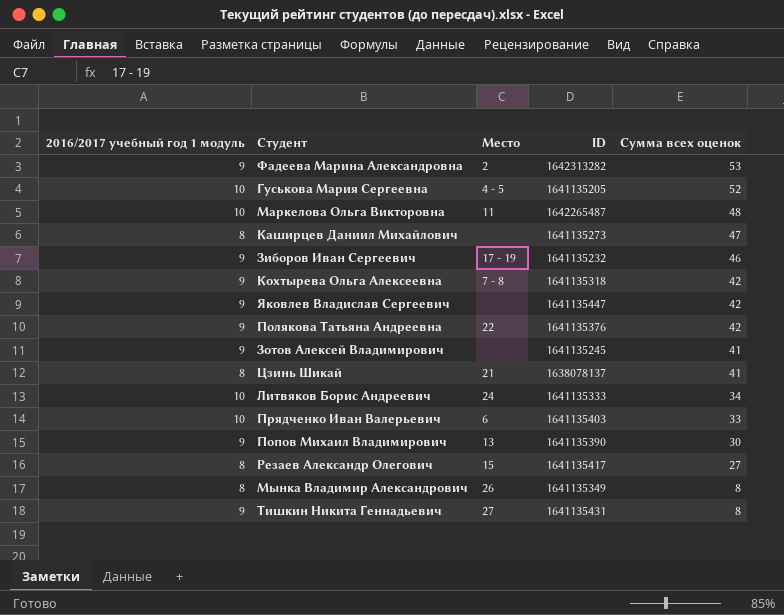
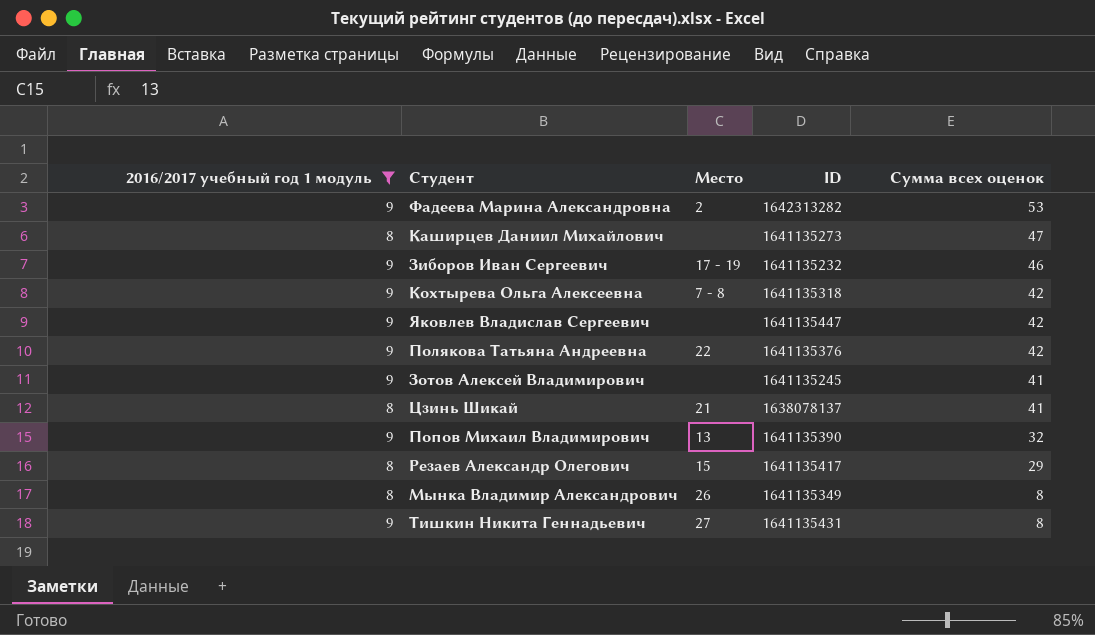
filter: none -> 2016/2017 учебный год 1 модуль != 10
Попов Михаил Владимирович | Сумма всех оценок: 30 -> 32
Резаев Александр Олегович | Сумма всех оценок: 27 -> 29

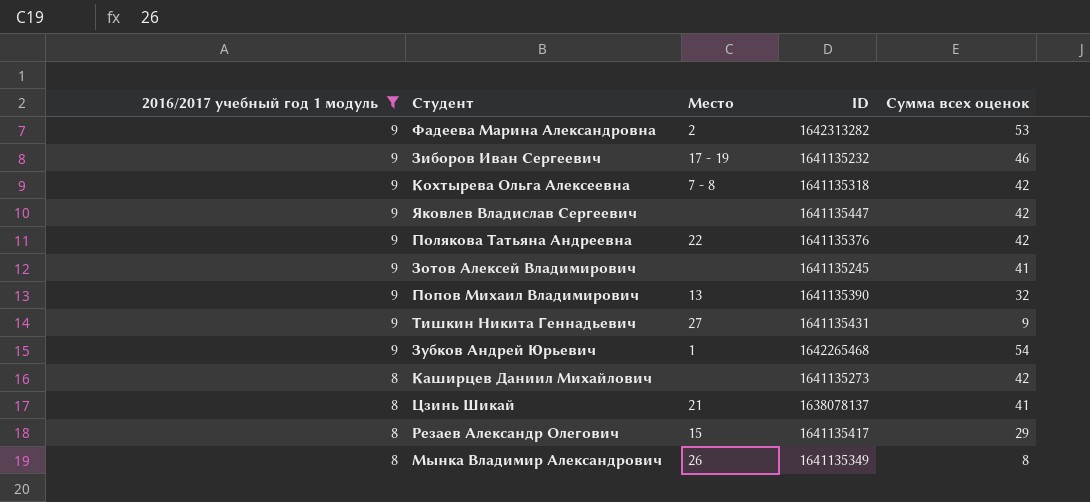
row order: Сумма всех оценок descending -> 2016/2017 учебный год 1 модуль descending
Тишкин Никита Геннадьевич | Сумма всех оценок: 8 -> 9
row Зубков Андрей Юрьевич: none -> 9 | 1 | 1642265468 | 54
Каширцев Даниил Михайлович | Сумма всех оценок: 47 -> 42

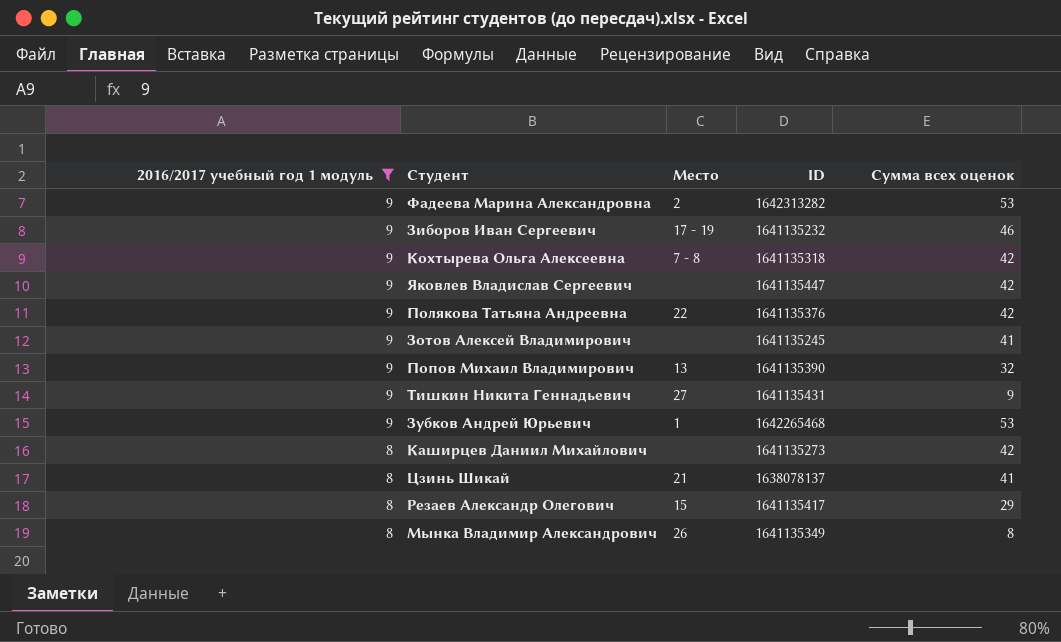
Зубков Андрей Юрьевич | Сумма всех оценок: 54 -> 53

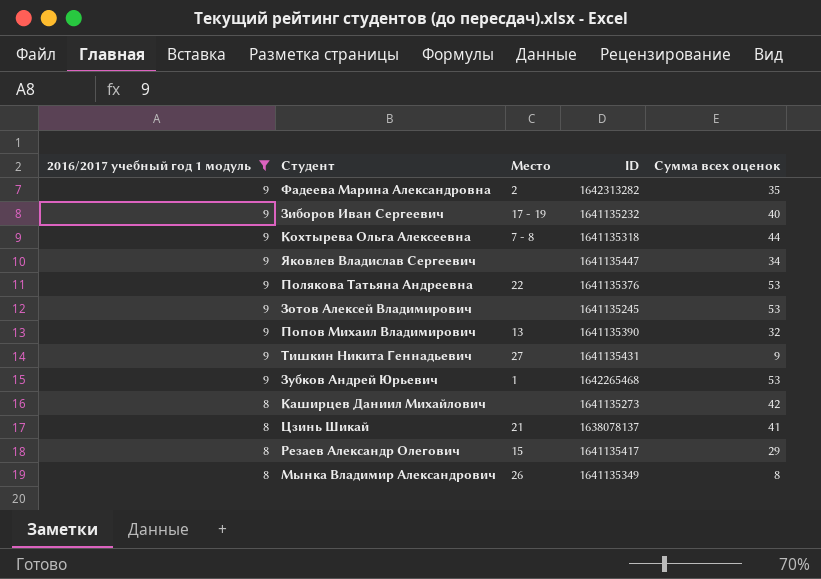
Фадеева Марина Александровна | Сумма всех оценок: 53 -> 35
Зиборов Иван Сергеевич | Сумма всех оценок: 46 -> 40
Кохтырева Ольга Алексеевна | Сумма всех оценок: 42 -> 44
Яковлев Владислав Сергеевич | Сумма всех оценок: 42 -> 34
Полякова Татьяна Андреевна | Сумма всех оценок: 42 -> 53
Зотов Алексей Владимирович | Сумма всех оценок: 41 -> 53

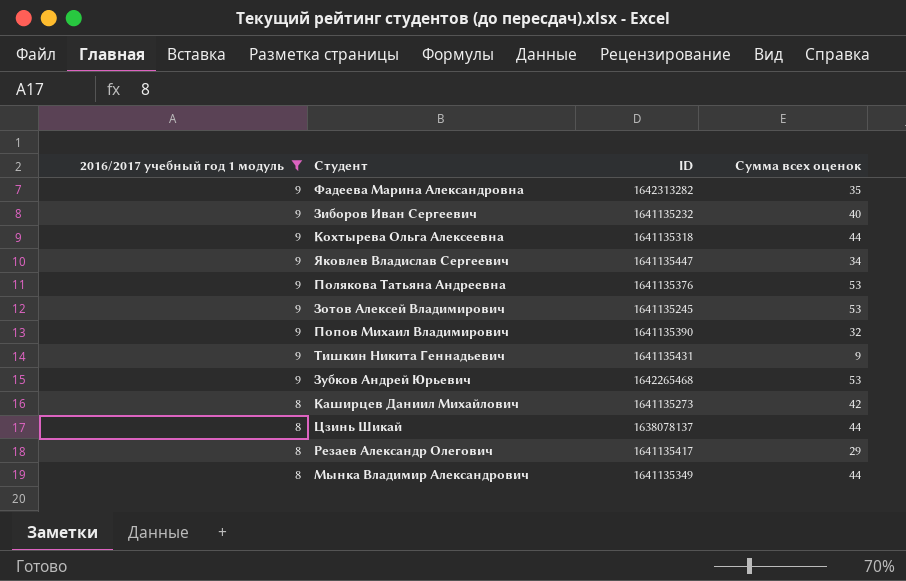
column Место | position: 3 -> none
Цзинь Шикай | Сумма всех оценок: 41 -> 44
Мынка Владимир Александрович | Сумма всех оценок: 8 -> 44

